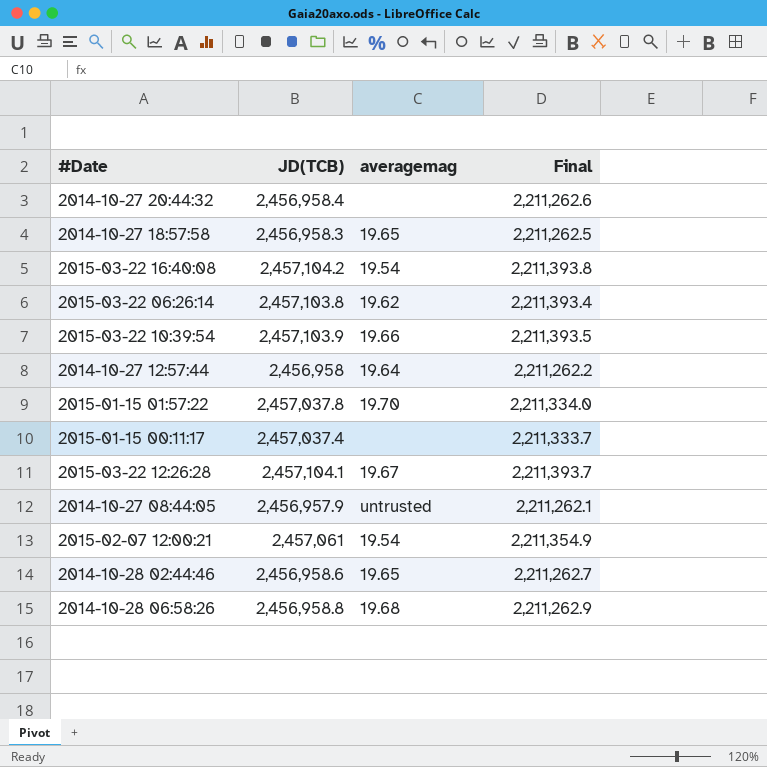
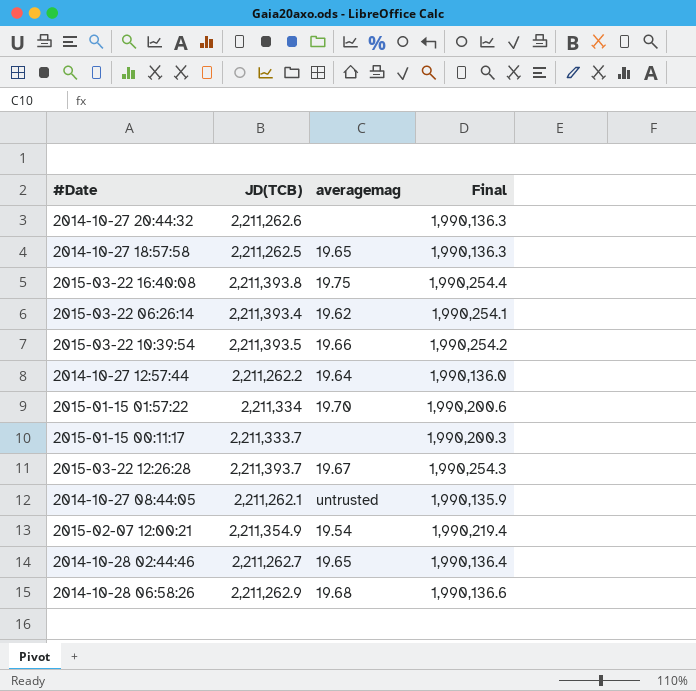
2014-10-27 20:44:32 | JD(TCB): 2,456,958.4 -> 2,211,262.6
2014-10-27 20:44:32 | Final: 2,211,262.6 -> 1,990,136.3
2014-10-27 18:57:58 | JD(TCB): 2,456,958.3 -> 2,211,262.5
2014-10-27 18:57:58 | Final: 2,211,262.5 -> 1,990,136.3
2015-03-22 16:40:08 | JD(TCB): 2,457,104.2 -> 2,211,393.8
2015-03-22 16:40:08 | averagemag: 19.54 -> 19.75
2015-03-22 16:40:08 | Final: 2,211,393.8 -> 1,990,254.4
2015-03-22 06:26:14 | JD(TCB): 2,457,103.8 -> 2,211,393.4
2015-03-22 06:26:14 | Final: 2,211,393.4 -> 1,990,254.1
2015-03-22 10:39:54 | JD(TCB): 2,457,103.9 -> 2,211,393.5
2015-03-22 10:39:54 | Final: 2,211,393.5 -> 1,990,254.2
2014-10-27 12:57:44 | JD(TCB): 2,456,958 -> 2,211,262.2
2014-10-27 12:57:44 | Final: 2,211,262.2 -> 1,990,136.0
2015-01-15 01:57:22 | JD(TCB): 2,457,037.8 -> 2,211,334
2015-01-15 01:57:22 | Final: 2,211,334.0 -> 1,990,200.6
2015-01-15 00:11:17 | JD(TCB): 2,457,037.4 -> 2,211,333.7
2015-01-15 00:11:17 | Final: 2,211,333.7 -> 1,990,200.3
2015-03-22 12:26:28 | JD(TCB): 2,457,104.1 -> 2,211,393.7
2015-03-22 12:26:28 | Final: 2,211,393.7 -> 1,990,254.3
2014-10-27 08:44:05 | JD(TCB): 2,456,957.9 -> 2,211,262.1
2014-10-27 08:44:05 | Final: 2,211,262.1 -> 1,990,135.9
2015-02-07 12:00:21 | JD(TCB): 2,457,061 -> 2,211,354.9
2015-02-07 12:00:21 | Final: 2,211,354.9 -> 1,990,219.4
2014-10-28 02:44:46 | JD(TCB): 2,456,958.6 -> 2,211,262.7
2014-10-28 02:44:46 | Final: 2,211,262.7 -> 1,990,136.4
2014-10-28 06:58:26 | JD(TCB): 2,456,958.8 -> 2,211,262.9
2014-10-28 06:58:26 | Final: 2,211,262.9 -> 1,990,136.6

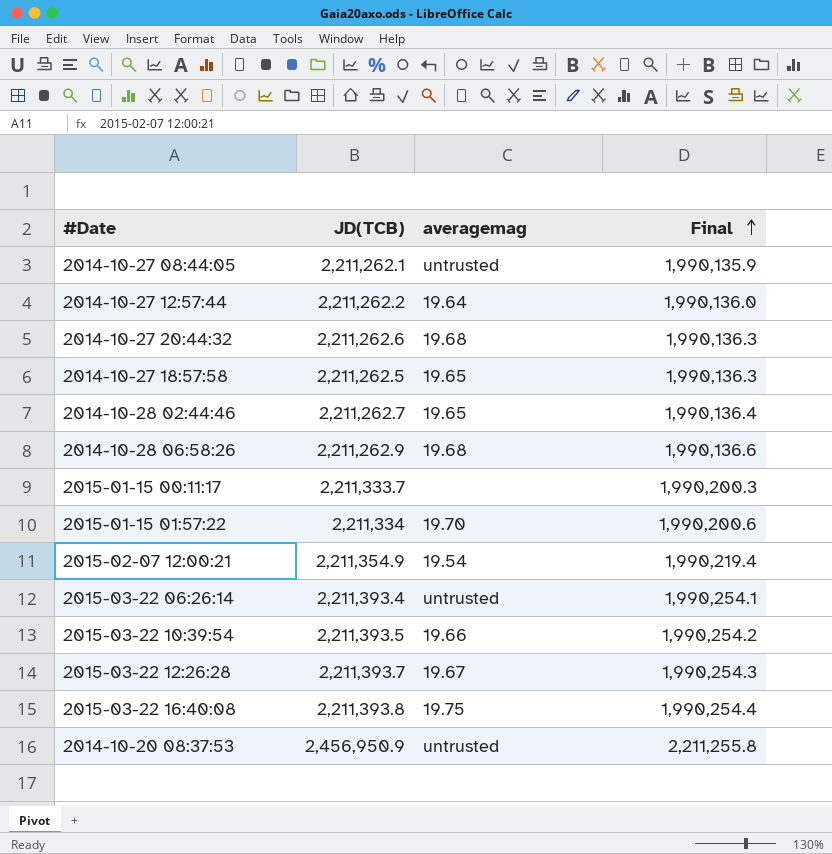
row order: none -> Final ascending
2014-10-27 20:44:32 | averagemag: none -> 19.68
2015-03-22 06:26:14 | averagemag: 19.62 -> untrusted
row 2014-10-20 08:37:53: none -> 2,456,950.9 | untrusted | 2,211,255.8

